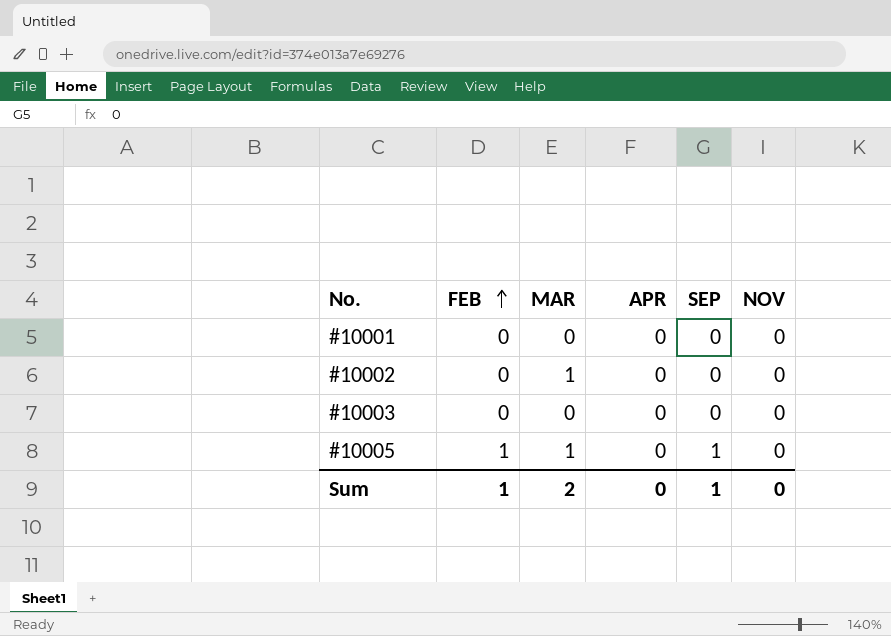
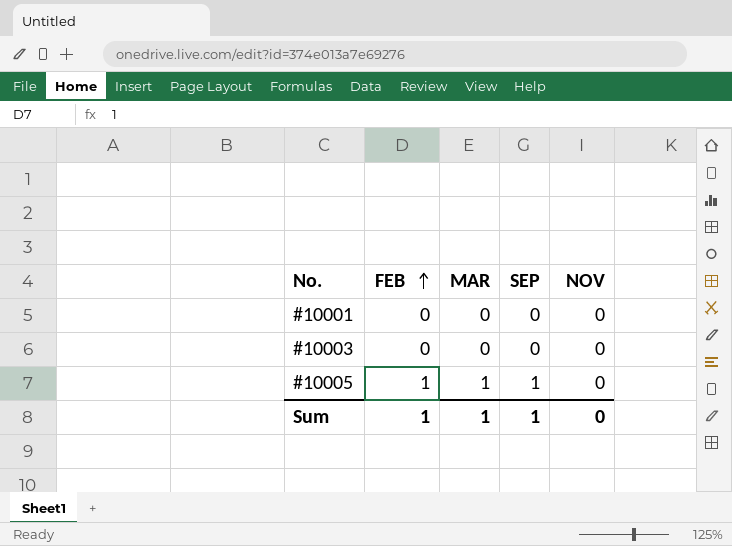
column APR | position: 4 -> none
row #10002: 0 | 1 | 0 | 0 | 0 -> none
Sum | MAR: 2 -> 1

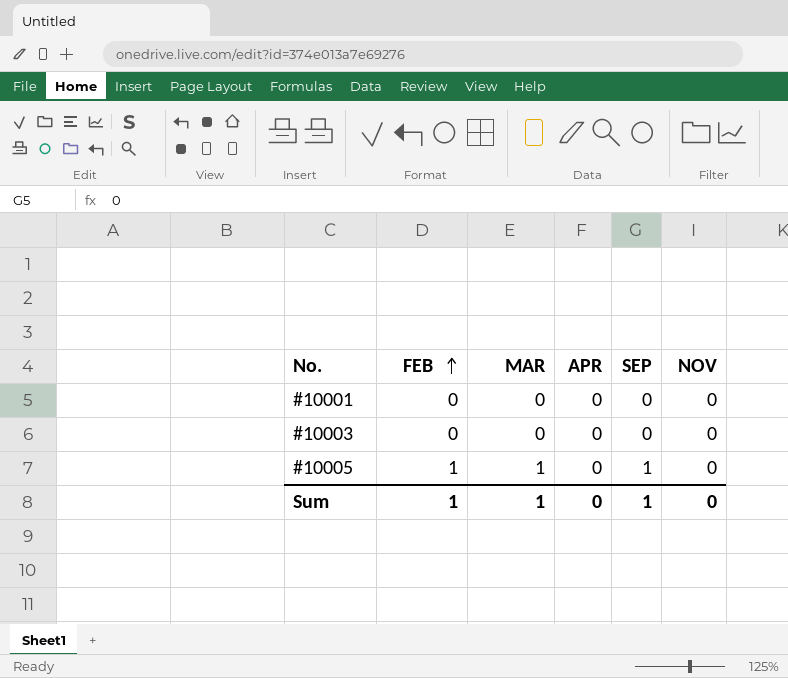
column APR | position: none -> 4

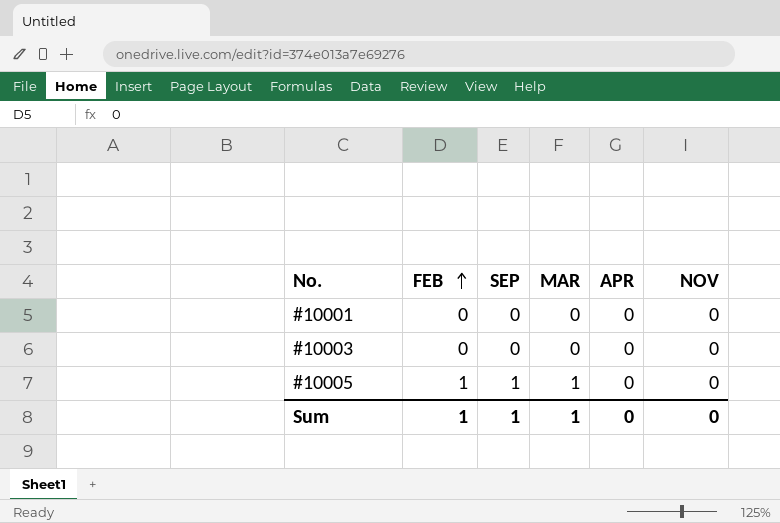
column SEP | position: 5 -> 3

